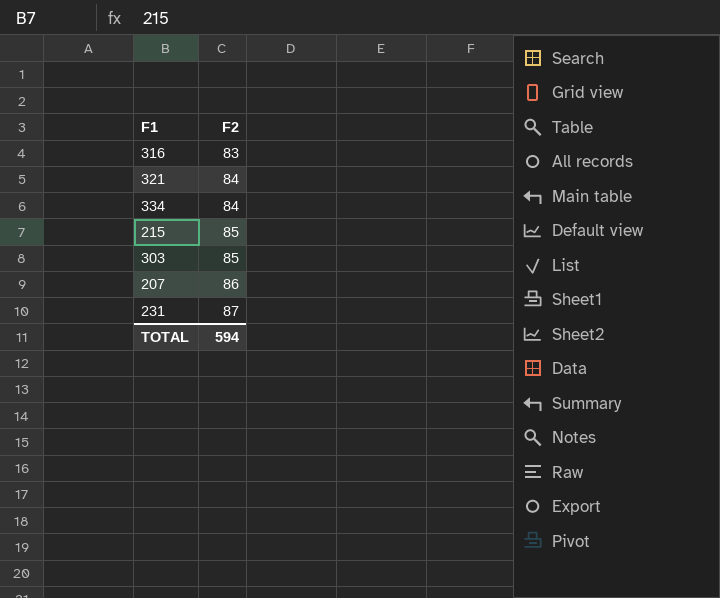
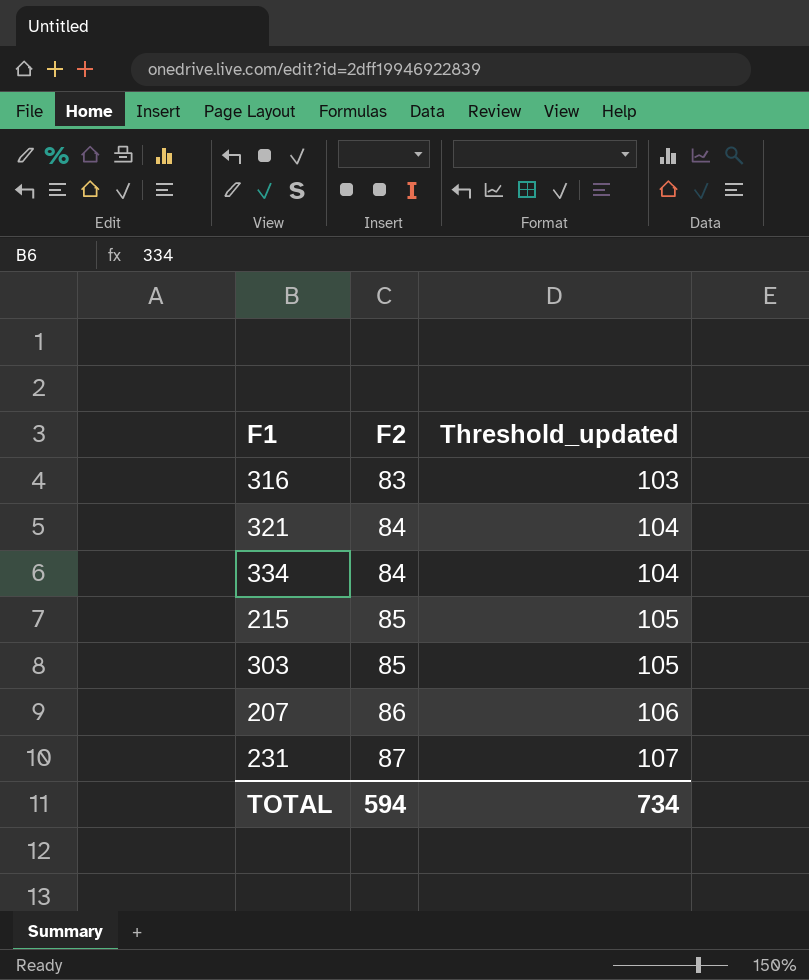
column Threshold_updated | formula: none -> [F2] + 20

